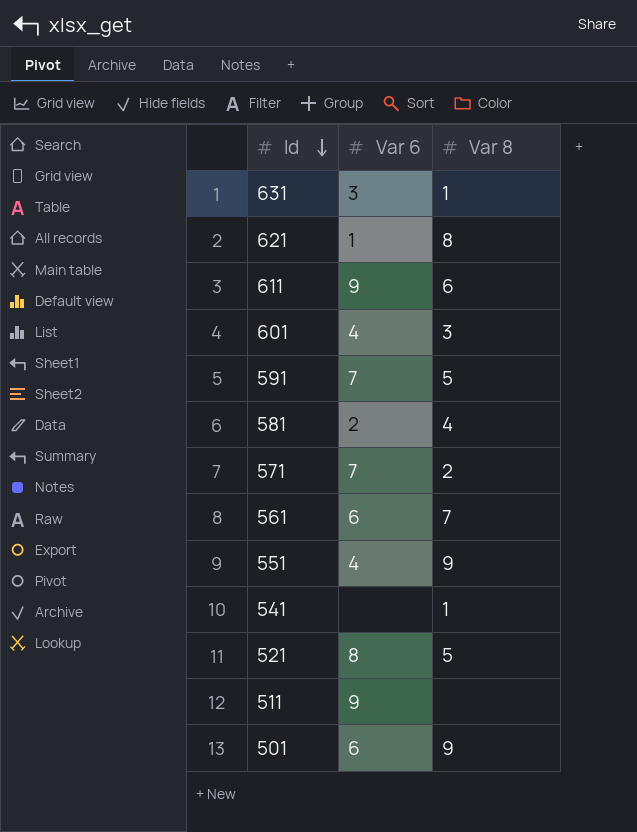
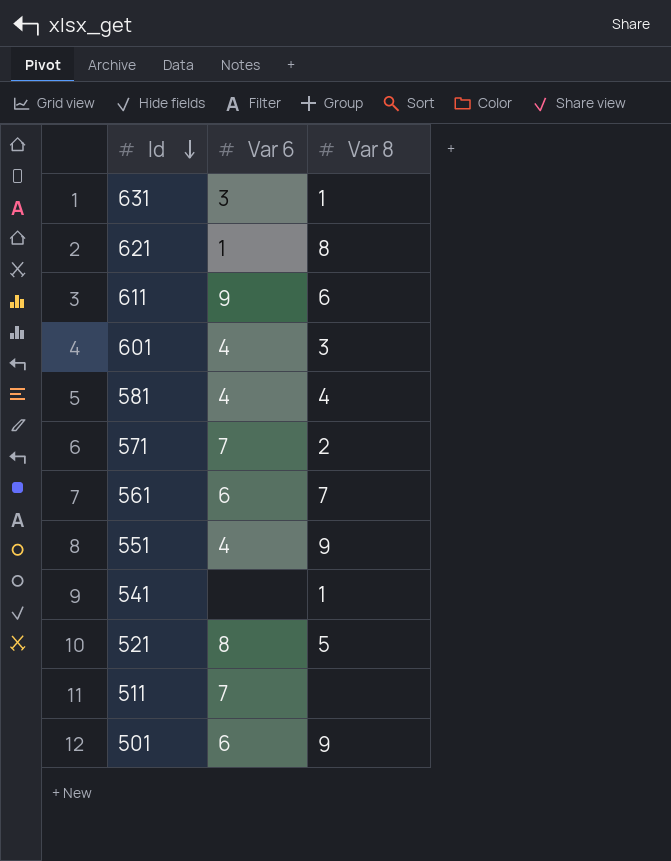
row 591: 7 | 5 -> none
581 | Var 6: 2 -> 4
511 | Var 6: 9 -> 7

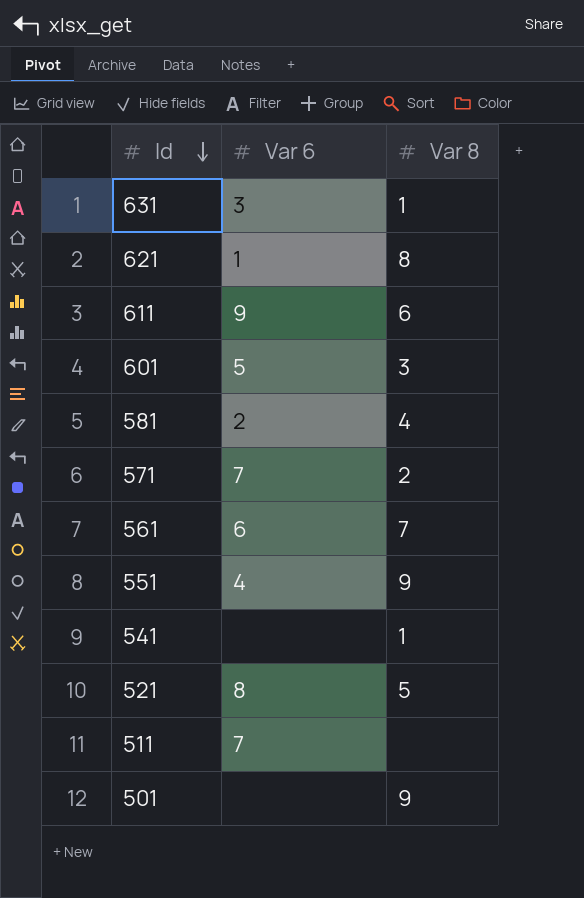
601 | Var 6: 4 -> 5
581 | Var 6: 4 -> 2
501 | Var 6: 6 -> none

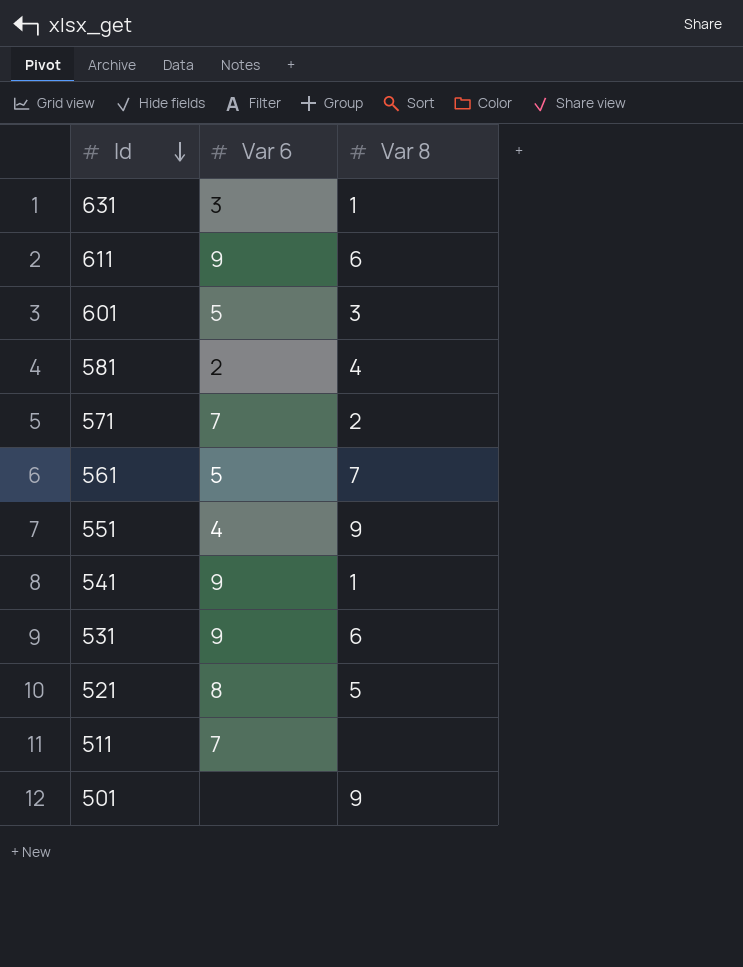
row 621: 1 | 8 -> none
561 | Var 6: 6 -> 5
541 | Var 6: none -> 9
row 531: none -> 9 | 6

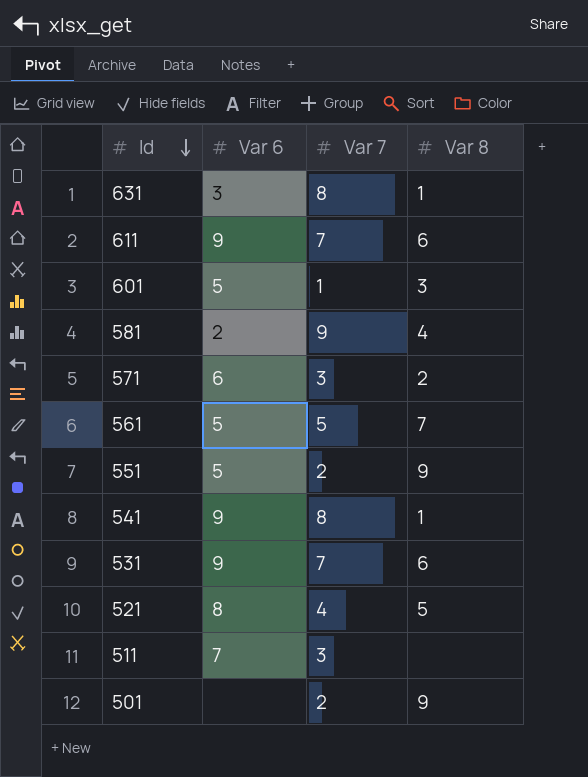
column Var 7 | position: none -> 3
571 | Var 6: 7 -> 6
551 | Var 6: 4 -> 5

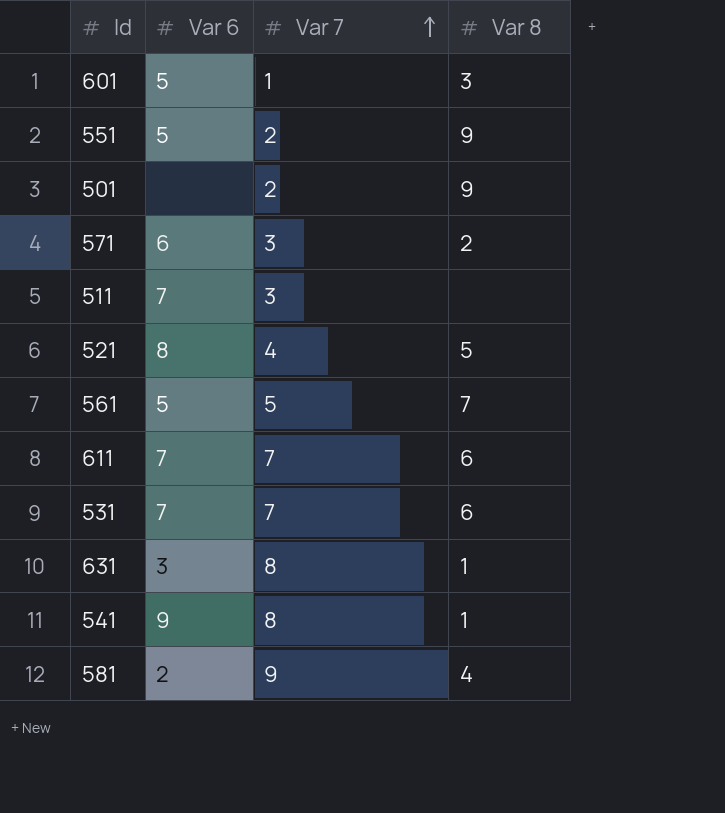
row order: Id descending -> Var 7 ascending
611 | Var 6: 9 -> 7
531 | Var 6: 9 -> 7

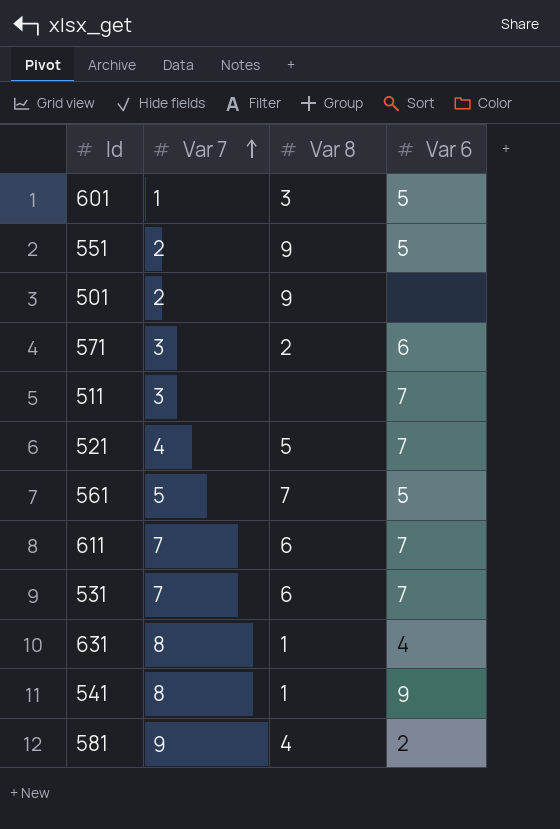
column Var 6 | position: 2 -> 4
521 | Var 6: 8 -> 7
631 | Var 6: 3 -> 4

